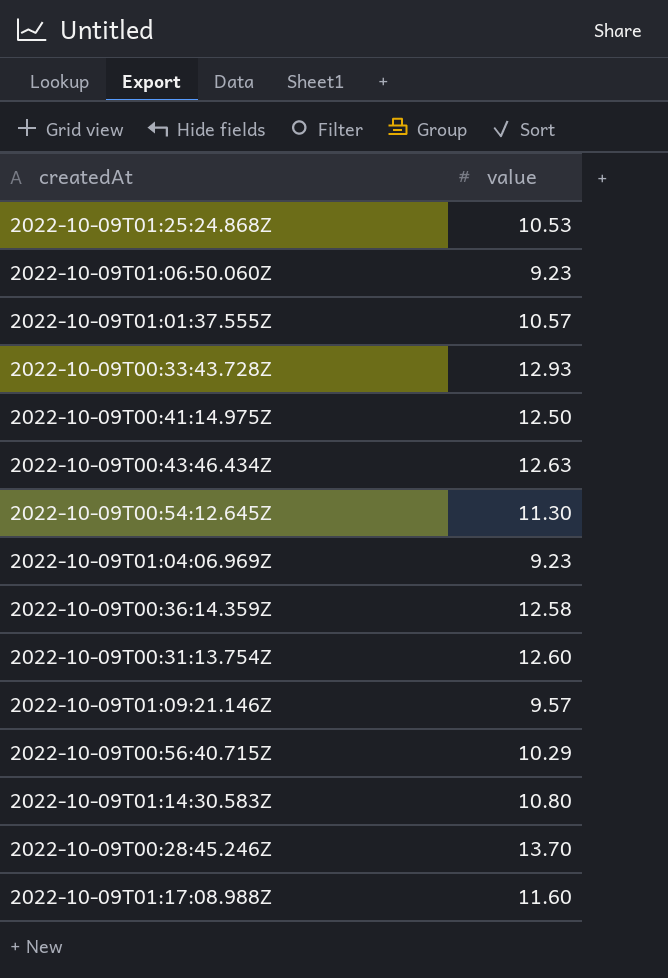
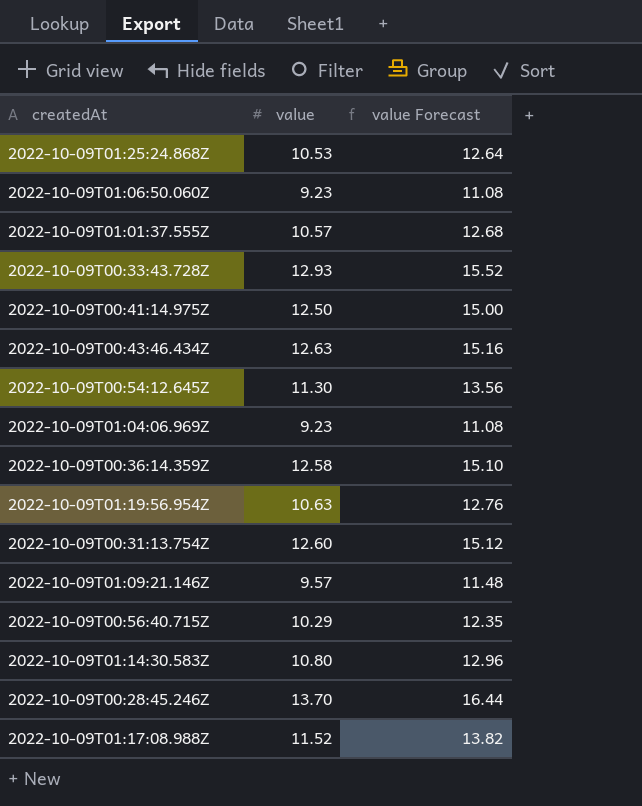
column value Forecast | formula: none -> [value] * 1.2
row 2022-10-09T01:19:56.954Z: none -> 10.63 | 12.76
2022-10-09T01:17:08.988Z | value: 11.60 -> 11.52

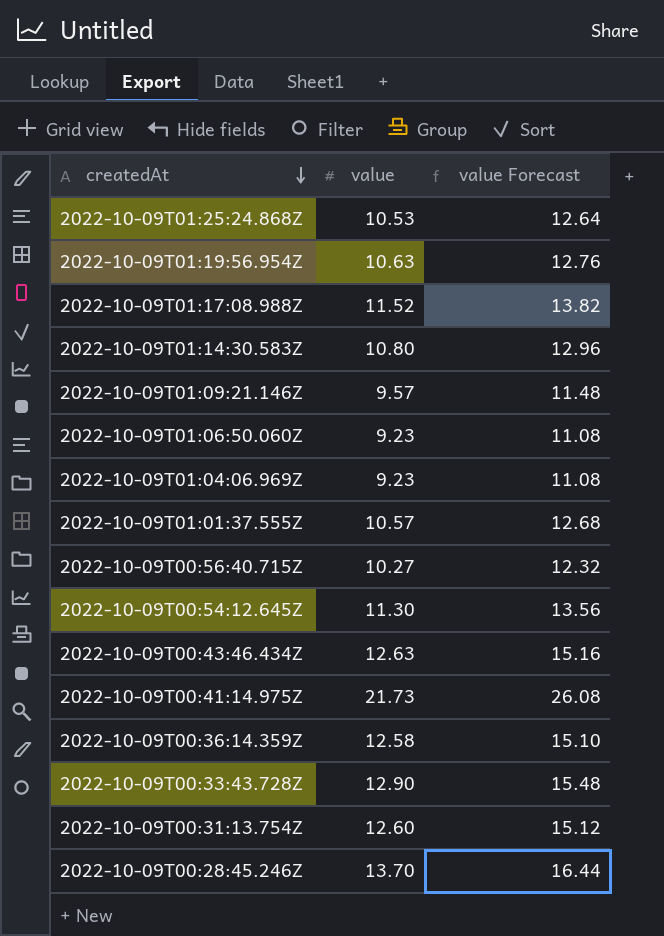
row order: none -> createdAt descending
2022-10-09T00:56:40.715Z | value: 10.29 -> 10.27
2022-10-09T00:56:40.715Z | value Forecast: 12.35 -> 12.32
2022-10-09T00:41:14.975Z | value: 12.50 -> 21.73
2022-10-09T00:41:14.975Z | value Forecast: 15.00 -> 26.08
2022-10-09T00:33:43.728Z | value: 12.93 -> 12.90
2022-10-09T00:33:43.728Z | value Forecast: 15.52 -> 15.48

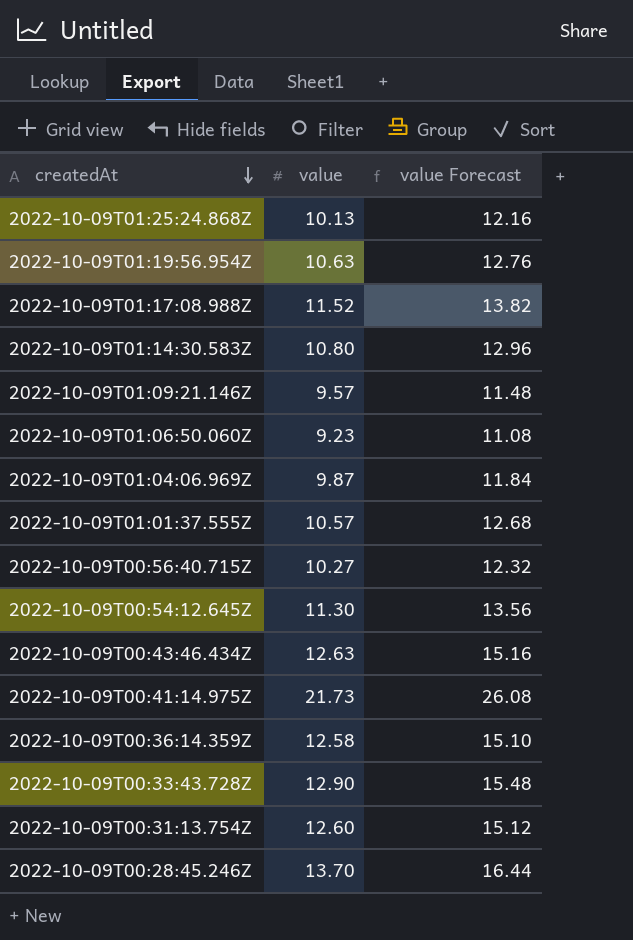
2022-10-09T01:25:24.868Z | value: 10.53 -> 10.13
2022-10-09T01:25:24.868Z | value Forecast: 12.64 -> 12.16
2022-10-09T01:04:06.969Z | value: 9.23 -> 9.87
2022-10-09T01:04:06.969Z | value Forecast: 11.08 -> 11.84

